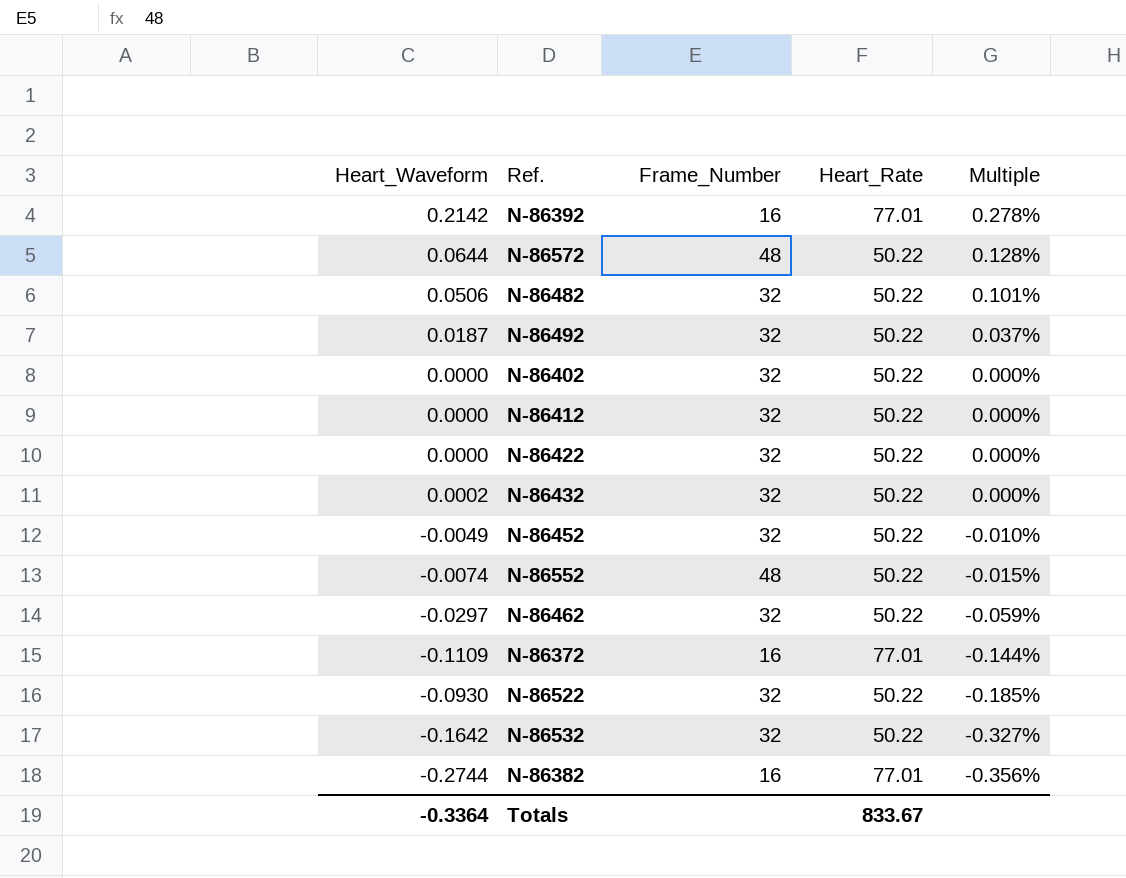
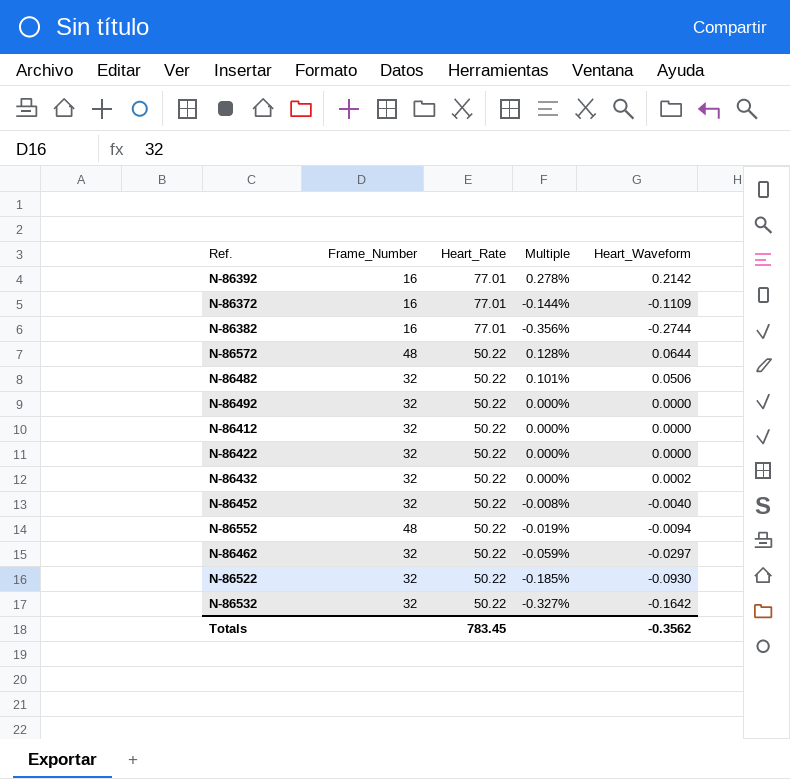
row order: Multiple descending -> Heart_Rate descending
column Heart_Waveform | position: 1 -> 5
row N-86402: 0.0000 | 32 | 50.22 | 0.000% -> none
N-86492 | Multiple: 0.037% -> 0.000%
N-86492 | Heart_Waveform: 0.0187 -> 0.0000
N-86452 | Multiple: -0.010% -> -0.008%
N-86452 | Heart_Waveform: -0.0049 -> -0.0040
N-86552 | Multiple: -0.015% -> -0.019%
N-86552 | Heart_Waveform: -0.0074 -> -0.0094
Totals | Heart_Rate: 833.67 -> 783.45
Totals | Heart_Waveform: -0.3364 -> -0.3562

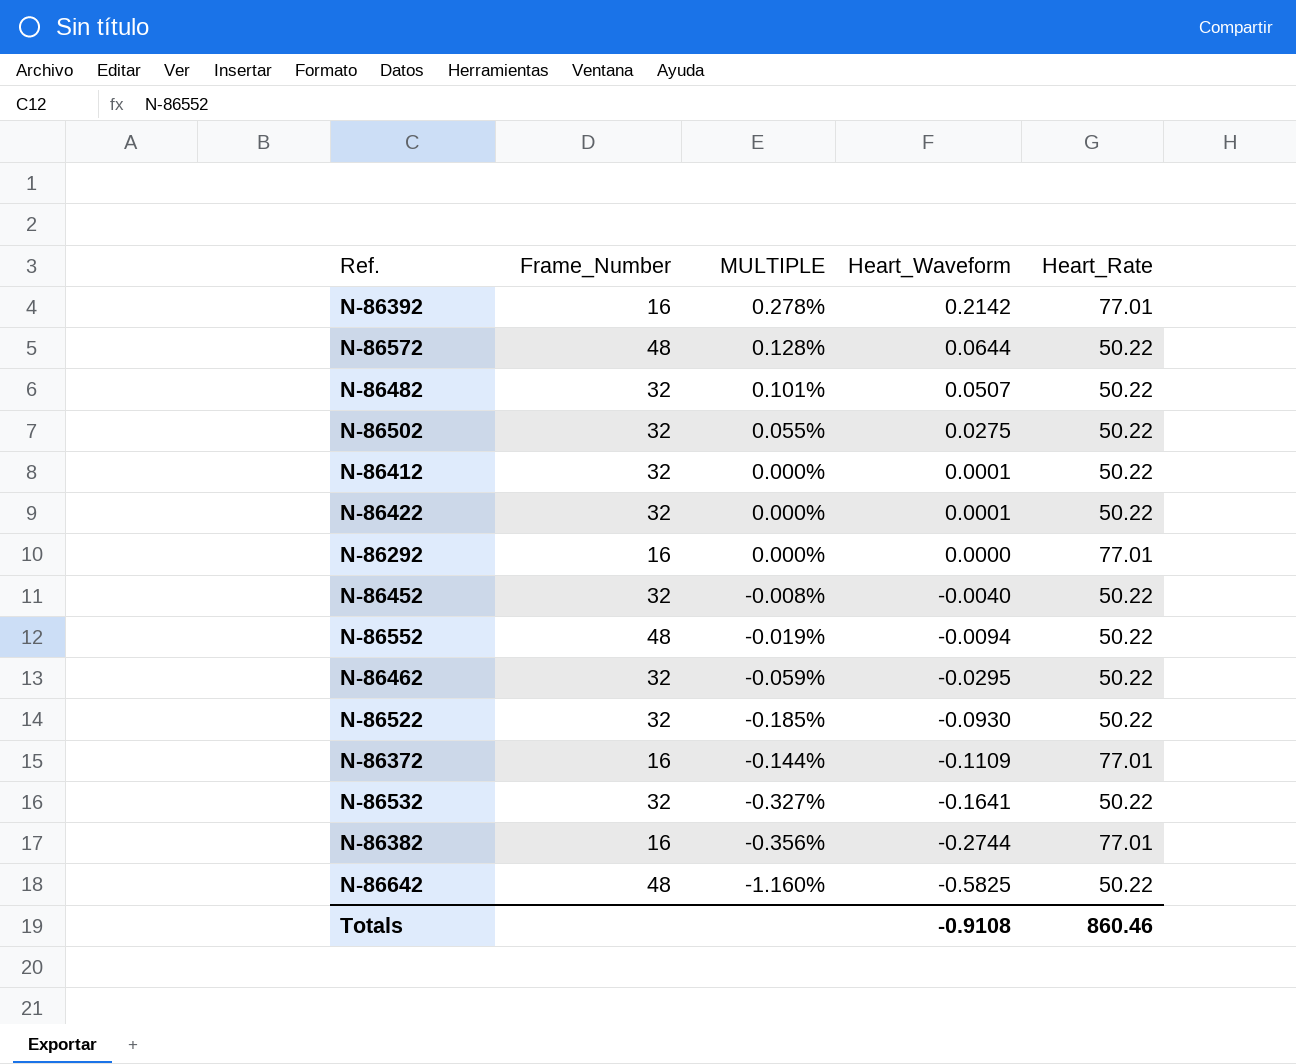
row order: Heart_Rate descending -> Heart_Waveform descending
column name: Multiple -> MULTIPLE
column Heart_Rate | position: 3 -> 5
row N-86492: 32 | 50.22 | 0.000% | 0.0000 -> none
row N-86432: 32 | 50.22 | 0.000% | 0.0002 -> none
N-86482 | Heart_Waveform: 0.0506 -> 0.0507
row N-86502: none -> 32 | 0.055% | 0.0275 | 50.22
N-86412 | Heart_Waveform: 0.0000 -> 0.0001
N-86422 | Heart_Waveform: 0.0000 -> 0.0001
row N-86292: none -> 16 | 0.000% | 0.0000 | 77.01
N-86462 | Heart_Waveform: -0.0297 -> -0.0295
N-86532 | Heart_Waveform: -0.1642 -> -0.1641
row N-86642: none -> 48 | -1.160% | -0.5825 | 50.22
Totals | Heart_Waveform: -0.3562 -> -0.9108
Totals | Heart_Rate: 783.45 -> 860.46

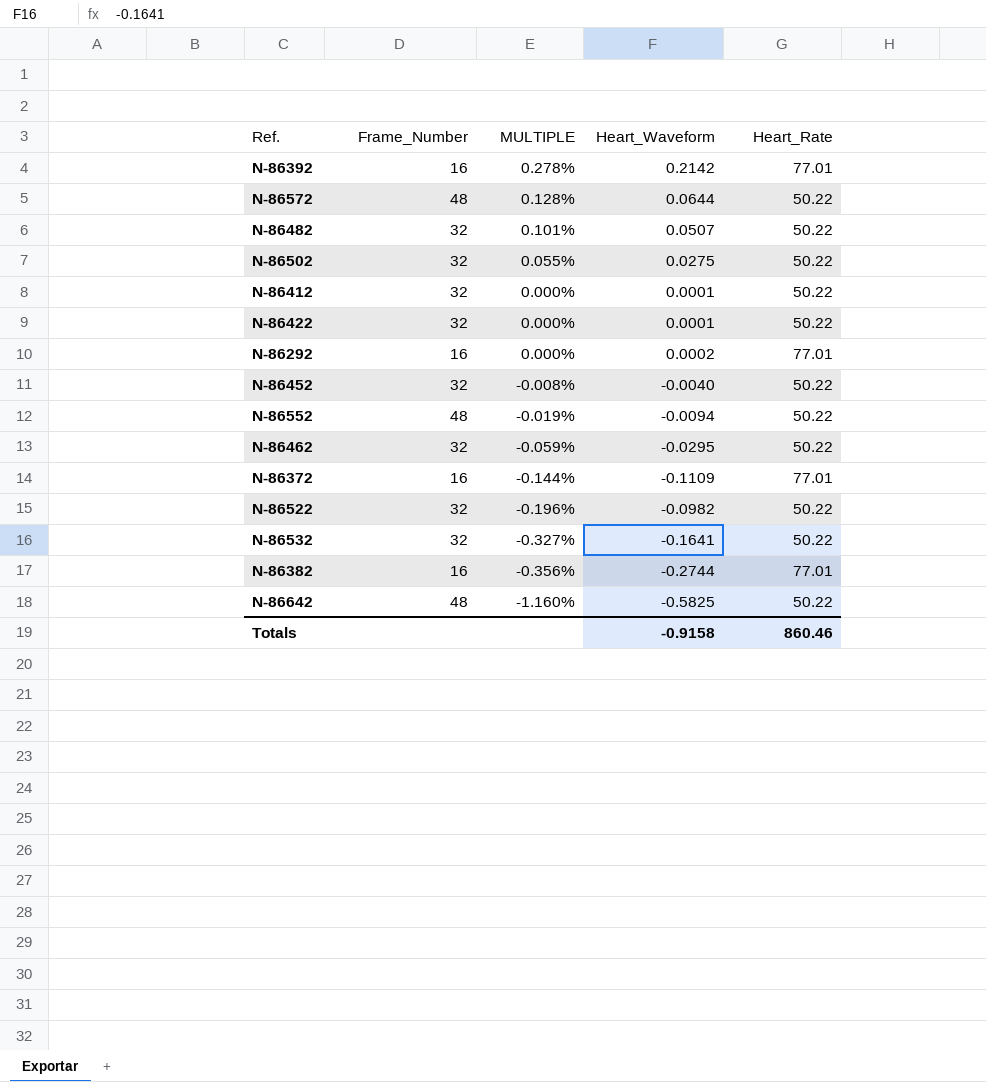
row order: Heart_Waveform descending -> MULTIPLE descending
N-86292 | Heart_Waveform: 0.0000 -> 0.0002
N-86522 | MULTIPLE: -0.185% -> -0.196%
N-86522 | Heart_Waveform: -0.0930 -> -0.0982
Totals | Heart_Waveform: -0.9108 -> -0.9158

